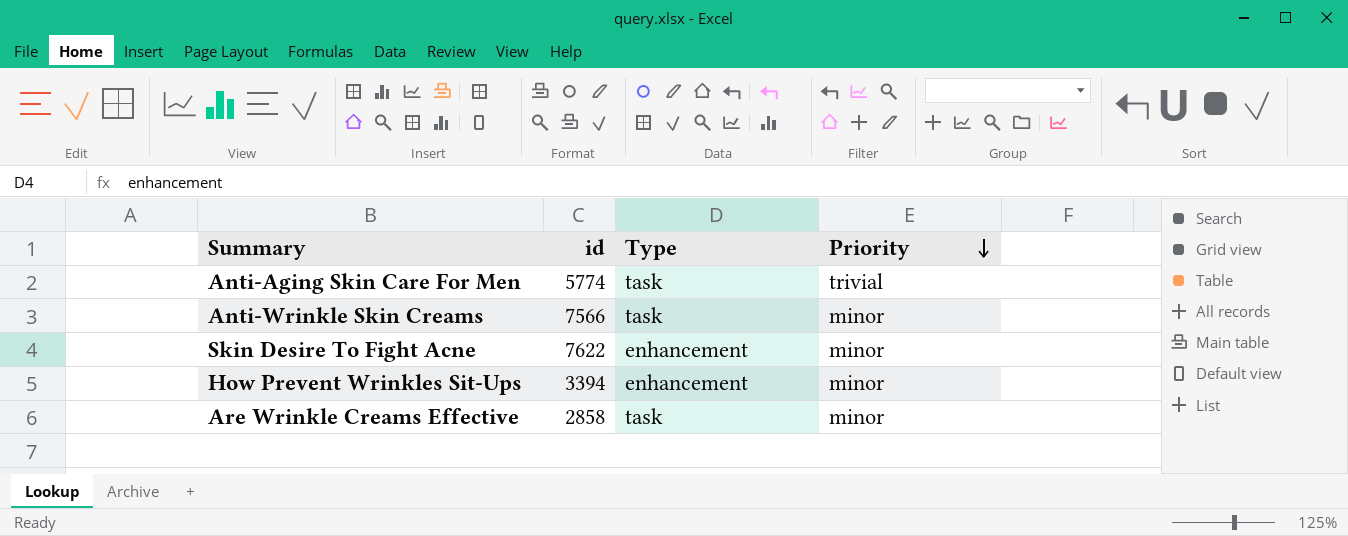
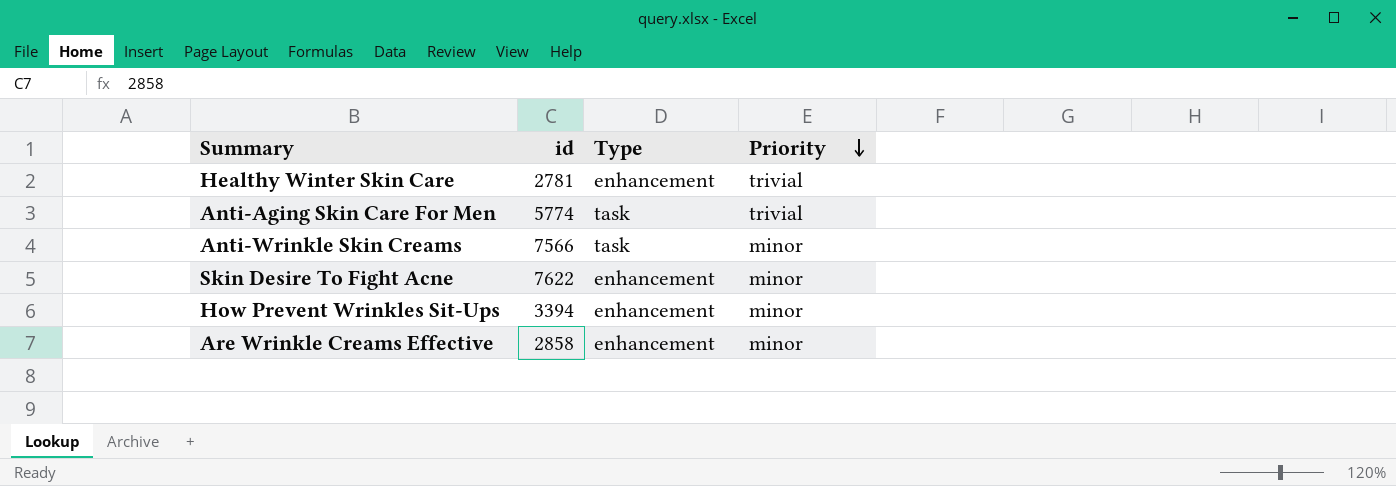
row Healthy Winter Skin Care: none -> 2781 | enhancement | trivial
Are Wrinkle Creams Effective | Type: task -> enhancement

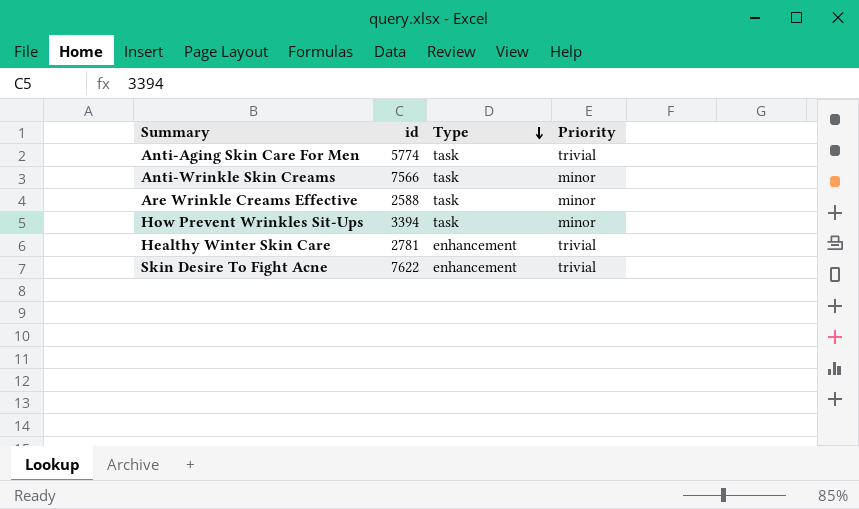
row order: Priority descending -> Type descending
Are Wrinkle Creams Effective | id: 2858 -> 2588
Are Wrinkle Creams Effective | Type: enhancement -> task
How Prevent Wrinkles Sit-Ups | Type: enhancement -> task
Skin Desire To Fight Acne | Priority: minor -> trivial

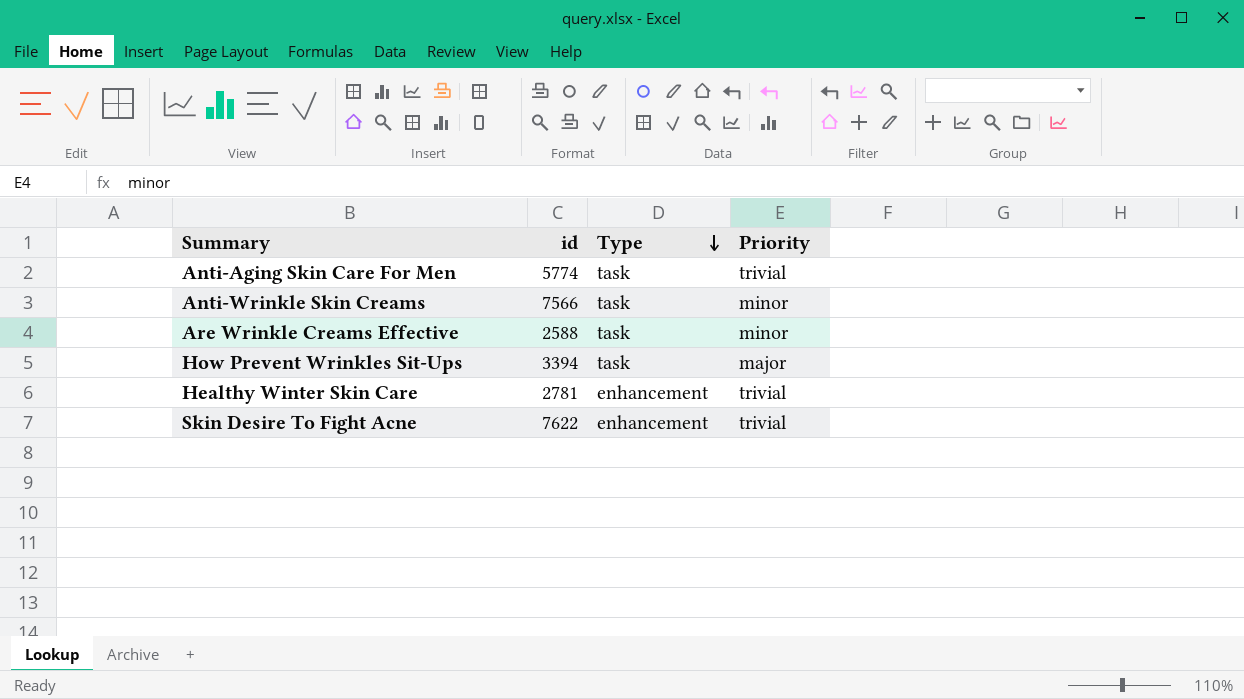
How Prevent Wrinkles Sit-Ups | Priority: minor -> major

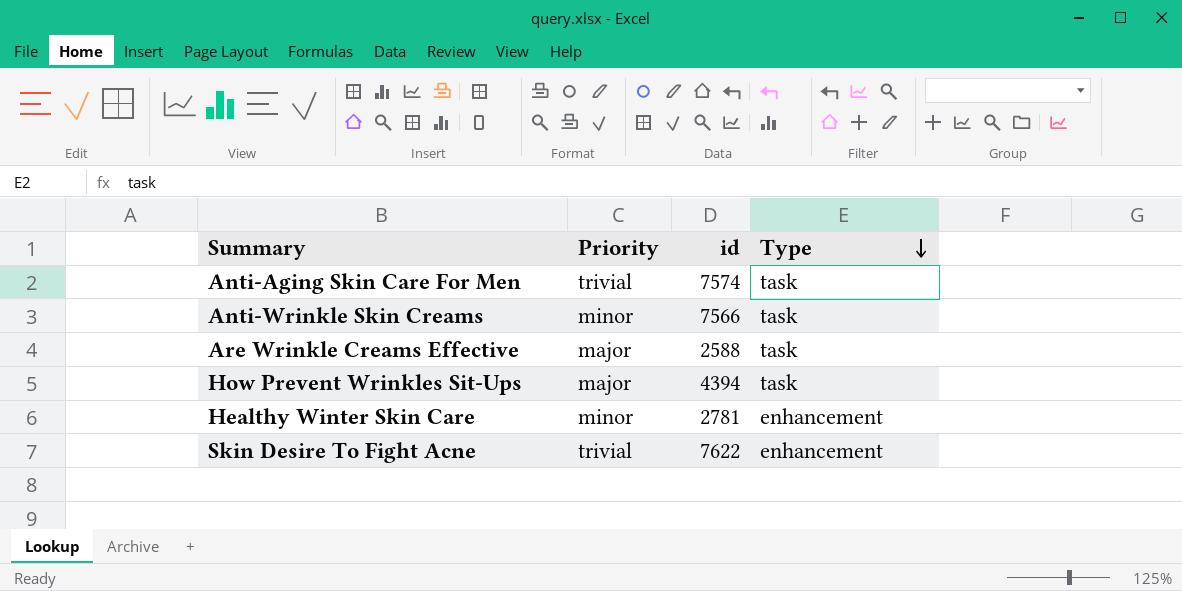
column Priority | position: 4 -> 2
Anti-Aging Skin Care For Men | id: 5774 -> 7574
Are Wrinkle Creams Effective | Priority: minor -> major
How Prevent Wrinkles Sit-Ups | id: 3394 -> 4394
Healthy Winter Skin Care | Priority: trivial -> minor

